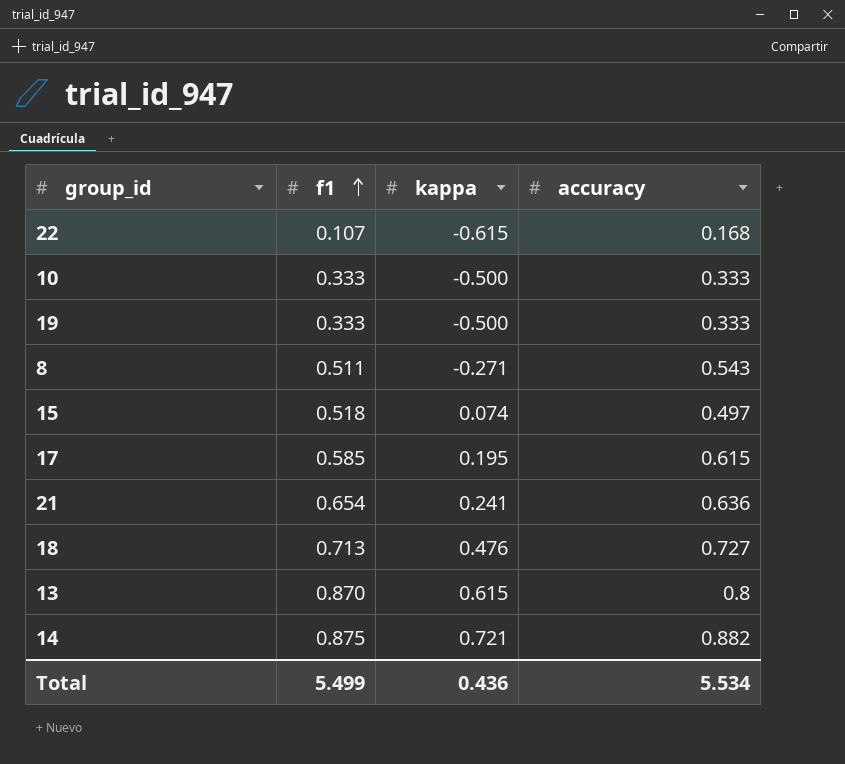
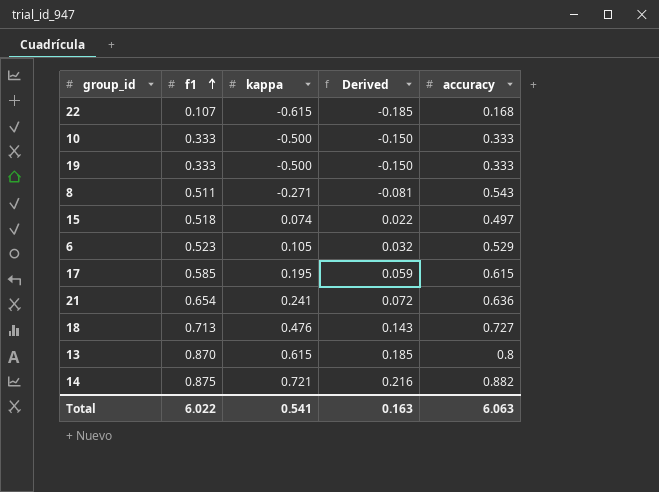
column Derived | formula: none -> [kappa] * 0.3
row 6: none -> 0.523 | 0.105 | 0.032 | 0.529
Total | f1: 5.499 -> 6.022
Total | kappa: 0.436 -> 0.541
Total | accuracy: 5.534 -> 6.063

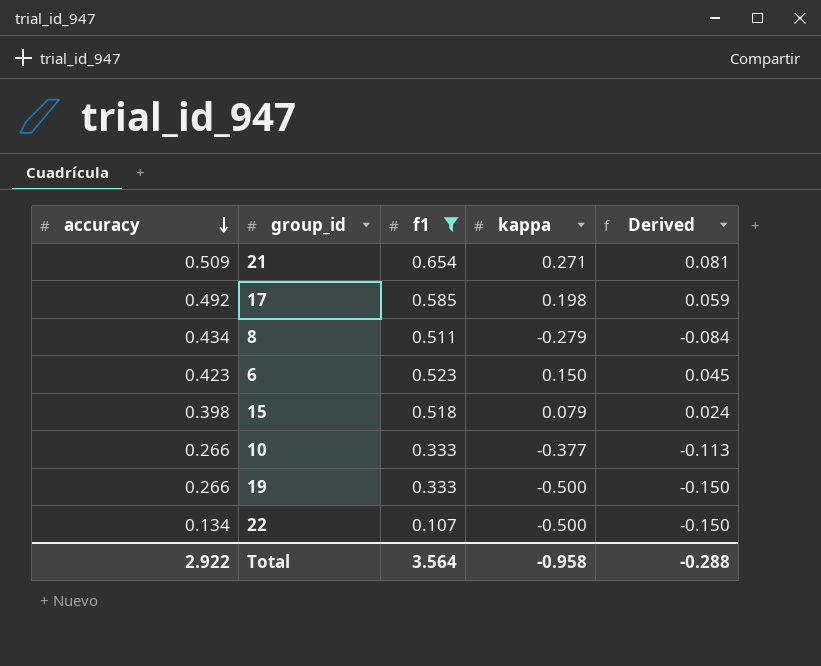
filter: none -> f1 <= 0.654
row order: f1 ascending -> accuracy descending
column accuracy | position: 5 -> 1
21 | accuracy: 0.636 -> 0.509
21 | kappa: 0.241 -> 0.271
21 | Derived: 0.072 -> 0.081
17 | accuracy: 0.615 -> 0.492
17 | kappa: 0.195 -> 0.198
8 | accuracy: 0.543 -> 0.434
8 | kappa: -0.271 -> -0.279
8 | Derived: -0.081 -> -0.084
6 | accuracy: 0.529 -> 0.423
6 | kappa: 0.105 -> 0.150
6 | Derived: 0.032 -> 0.045
15 | accuracy: 0.497 -> 0.398
15 | kappa: 0.074 -> 0.079
15 | Derived: 0.022 -> 0.024
10 | accuracy: 0.333 -> 0.266
10 | kappa: -0.500 -> -0.377
10 | Derived: -0.150 -> -0.113
19 | accuracy: 0.333 -> 0.266
22 | accuracy: 0.168 -> 0.134
22 | kappa: -0.615 -> -0.500
22 | Derived: -0.185 -> -0.150
Total | accuracy: 6.063 -> 2.922
Total | f1: 6.022 -> 3.564
Total | kappa: 0.541 -> -0.958
Total | Derived: 0.163 -> -0.288

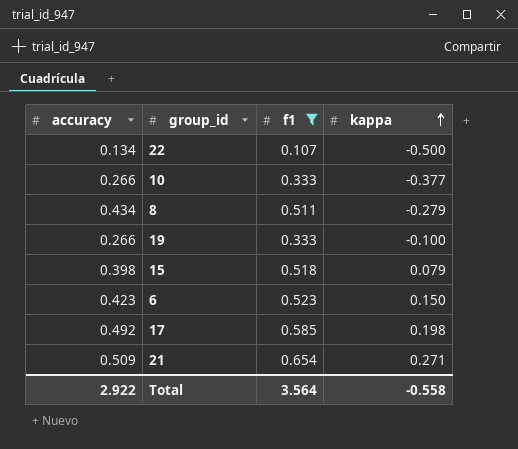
row order: accuracy descending -> kappa ascending
column Derived | formula: [kappa] * 0.3 -> none
19 | kappa: -0.500 -> -0.100
Total | kappa: -0.958 -> -0.558

